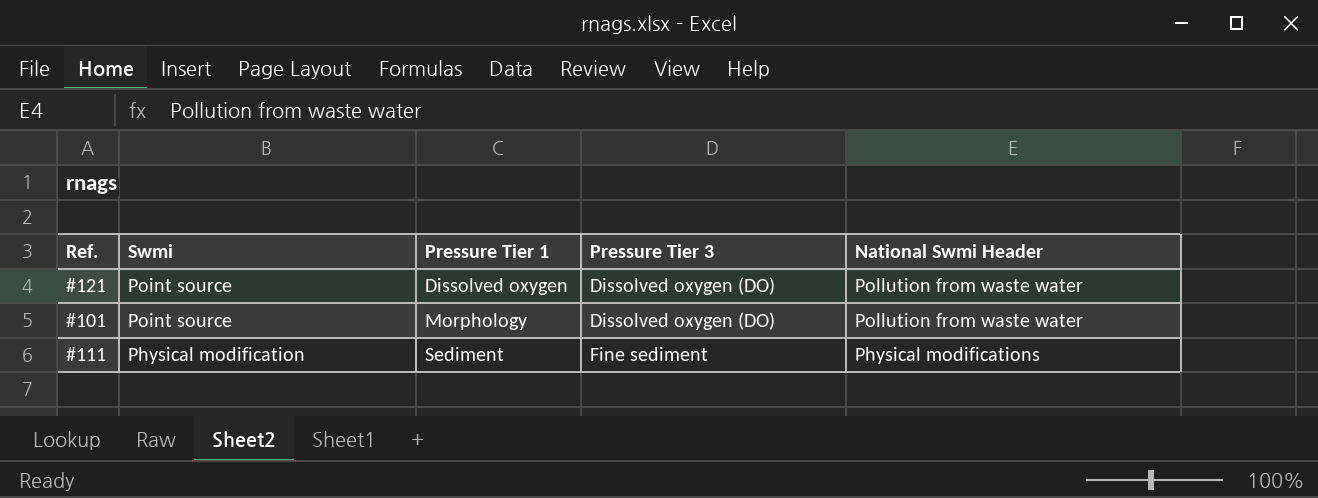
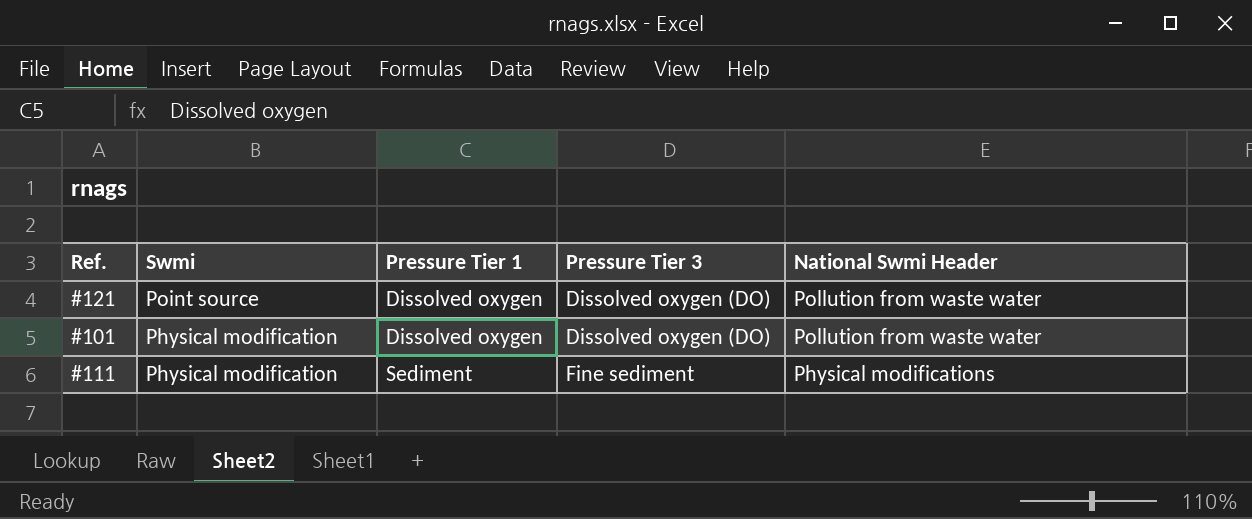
#101 | Swmi: Point source -> Physical modification
#101 | Pressure Tier 1: Morphology -> Dissolved oxygen

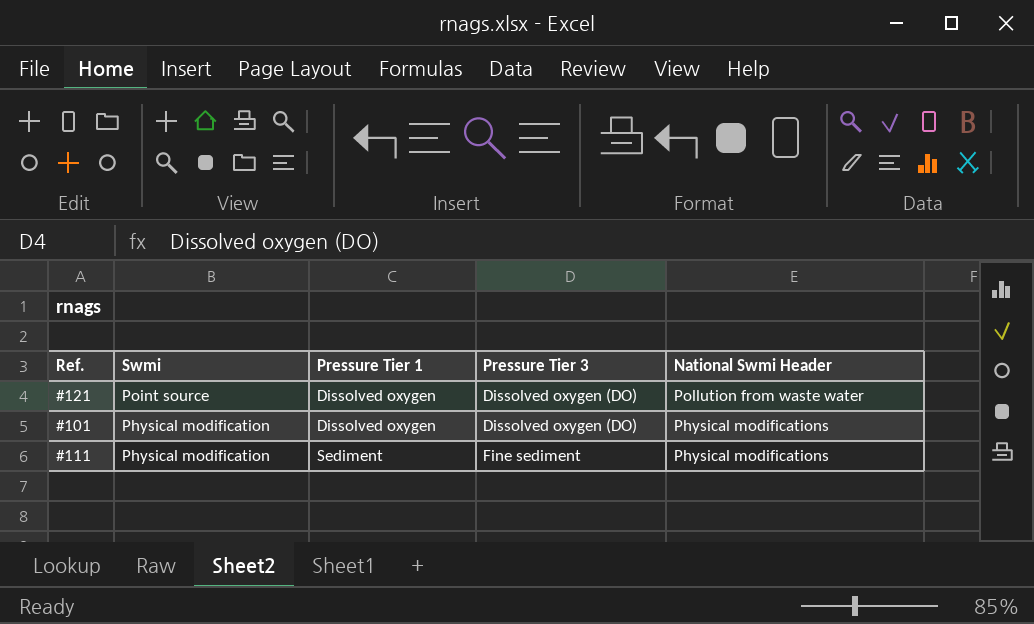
#101 | National Swmi Header: Pollution from waste water -> Physical modifications

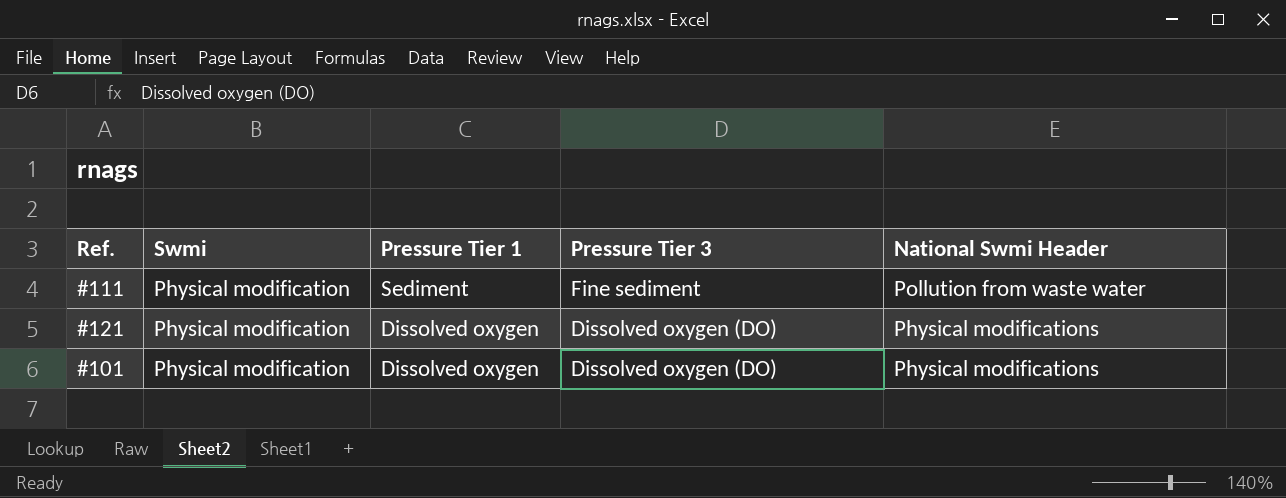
row order: Swmi descending -> Pressure Tier 1 descending
#111 | National Swmi Header: Physical modifications -> Pollution from waste water
#121 | Swmi: Point source -> Physical modification
#121 | National Swmi Header: Pollution from waste water -> Physical modifications

